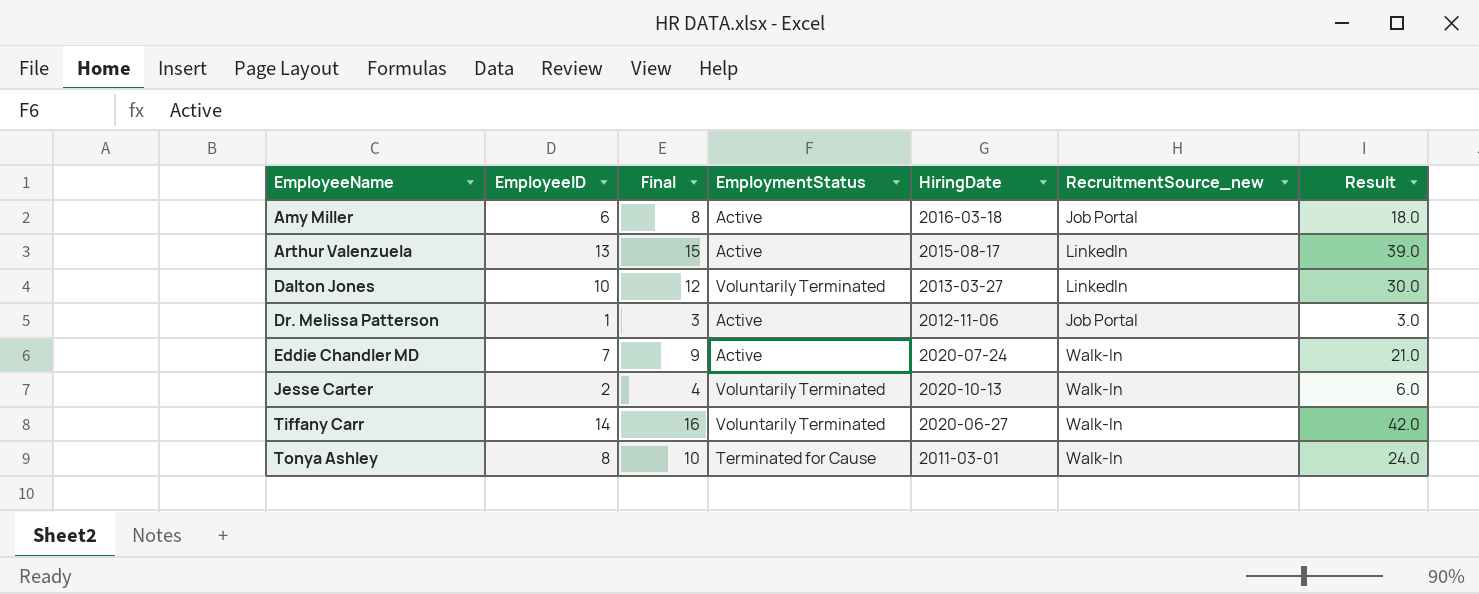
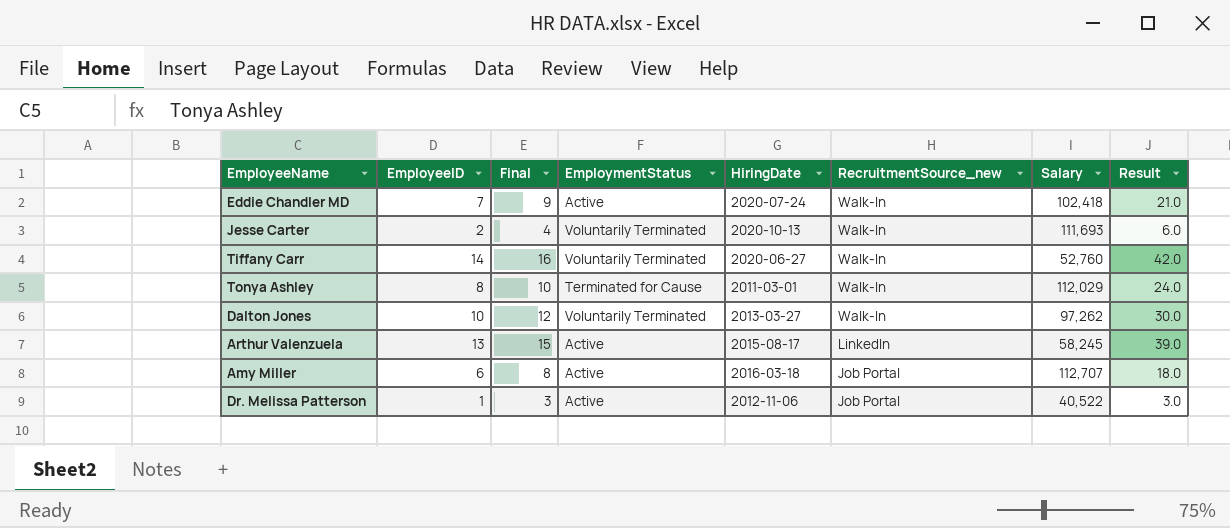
row order: EmployeeName ascending -> RecruitmentSource_new descending
column Salary | position: none -> 7
Dalton Jones | RecruitmentSource_new: LinkedIn -> Walk-In

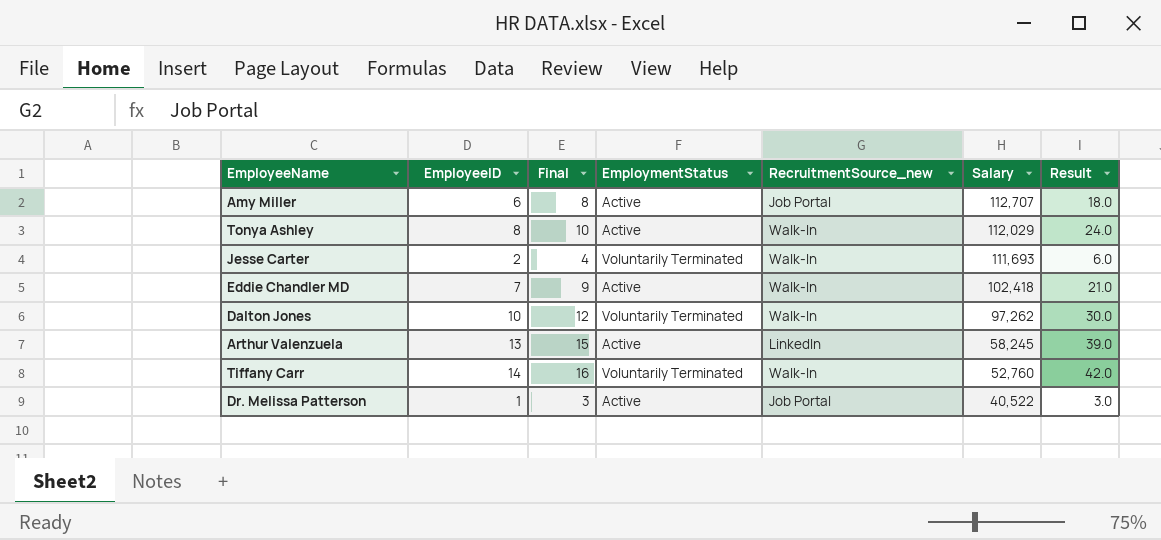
row order: RecruitmentSource_new descending -> Salary descending
column HiringDate | position: 5 -> none
Tonya Ashley | EmploymentStatus: Terminated for Cause -> Active

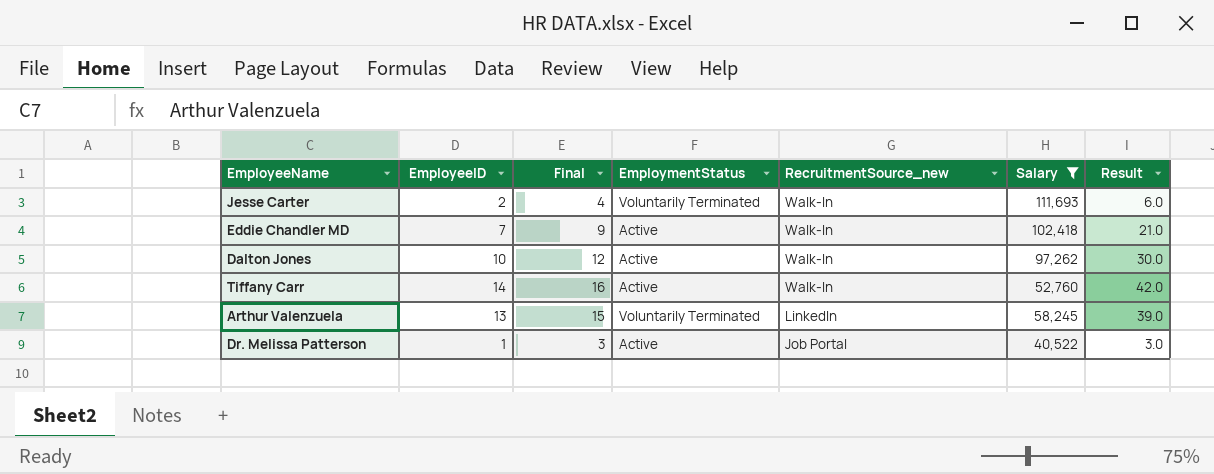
filter: none -> Salary <= 111,693
row order: Salary descending -> RecruitmentSource_new descending
Dalton Jones | EmploymentStatus: Voluntarily Terminated -> Active
Tiffany Carr | EmploymentStatus: Voluntarily Terminated -> Active
Arthur Valenzuela | EmploymentStatus: Active -> Voluntarily Terminated

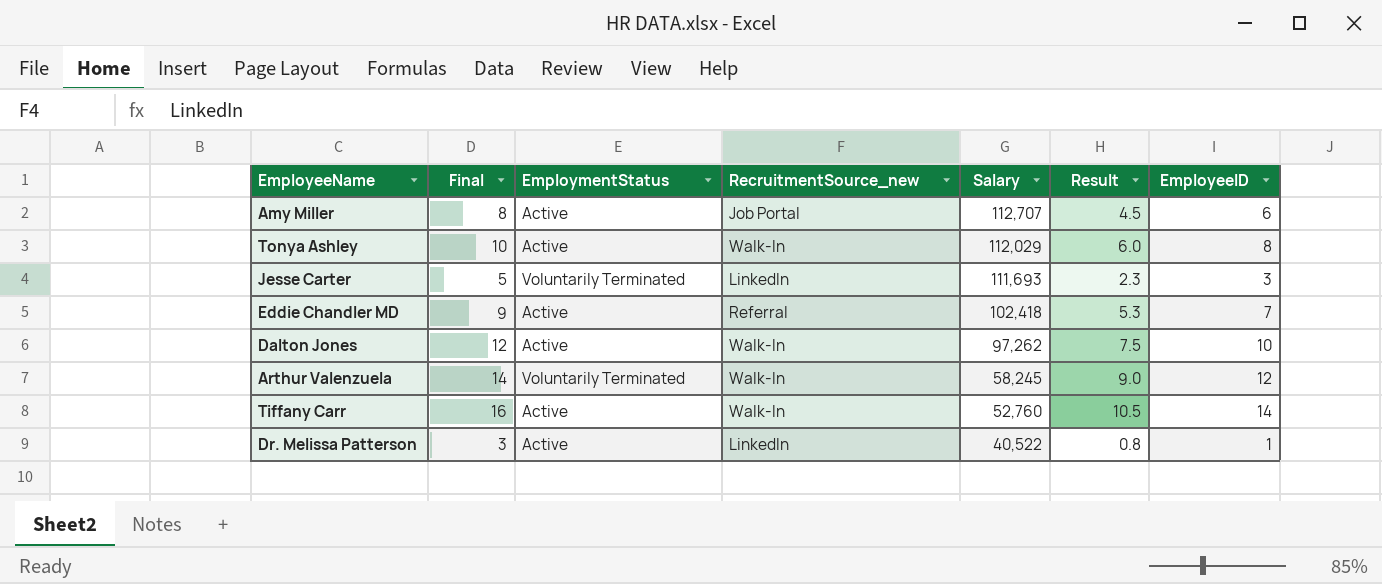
filter: Salary <= 111,693 -> none
row order: RecruitmentSource_new descending -> Salary descending
column Result | formula: [EmployeeID] * 3 -> [EmployeeID] * 0.75
column EmployeeID | position: 2 -> 7
Jesse Carter | Final: 4 -> 5
Jesse Carter | RecruitmentSource_new: Walk-In -> LinkedIn
Jesse Carter | EmployeeID: 2 -> 3
Eddie Chandler MD | RecruitmentSource_new: Walk-In -> Referral
Arthur Valenzuela | Final: 15 -> 14
Arthur Valenzuela | RecruitmentSource_new: LinkedIn -> Walk-In
Arthur Valenzuela | EmployeeID: 13 -> 12
Dr. Melissa Patterson | RecruitmentSource_new: Job Portal -> LinkedIn

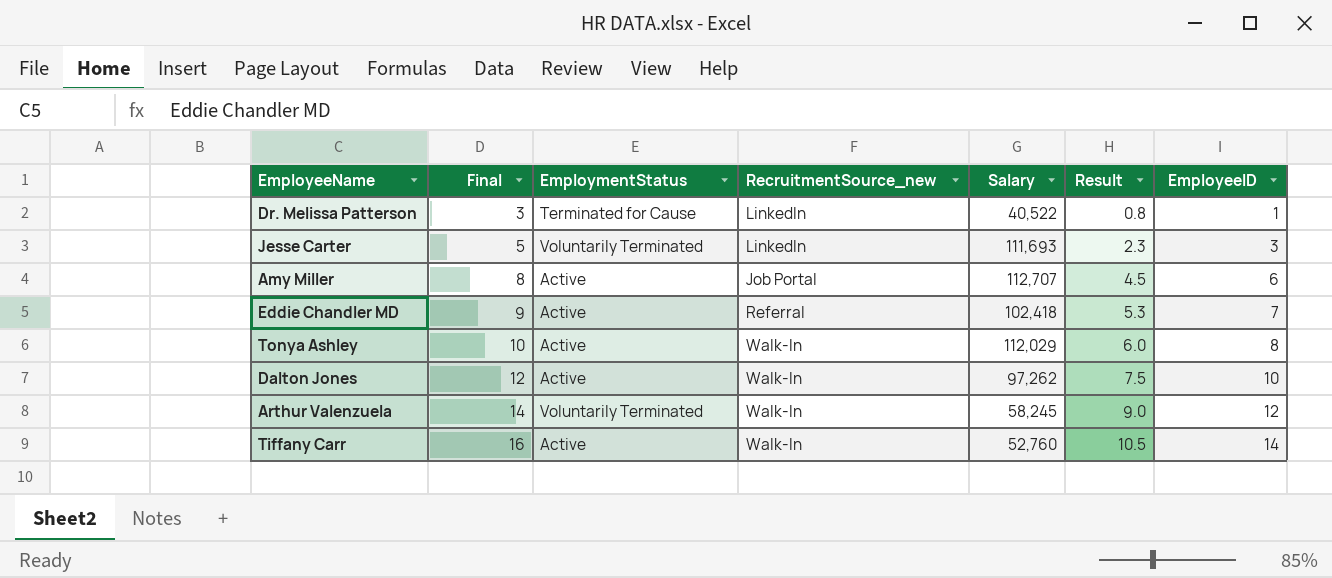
row order: Salary descending -> Final ascending
Dr. Melissa Patterson | EmploymentStatus: Active -> Terminated for Cause

